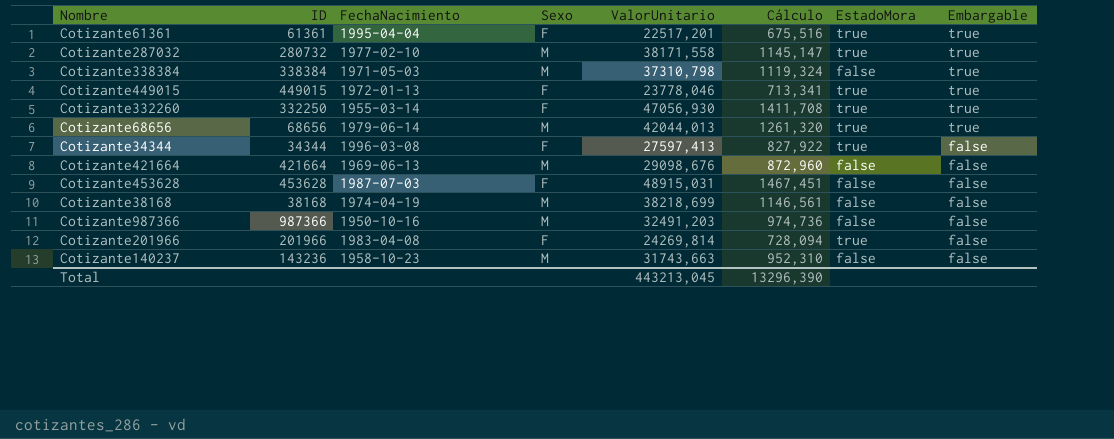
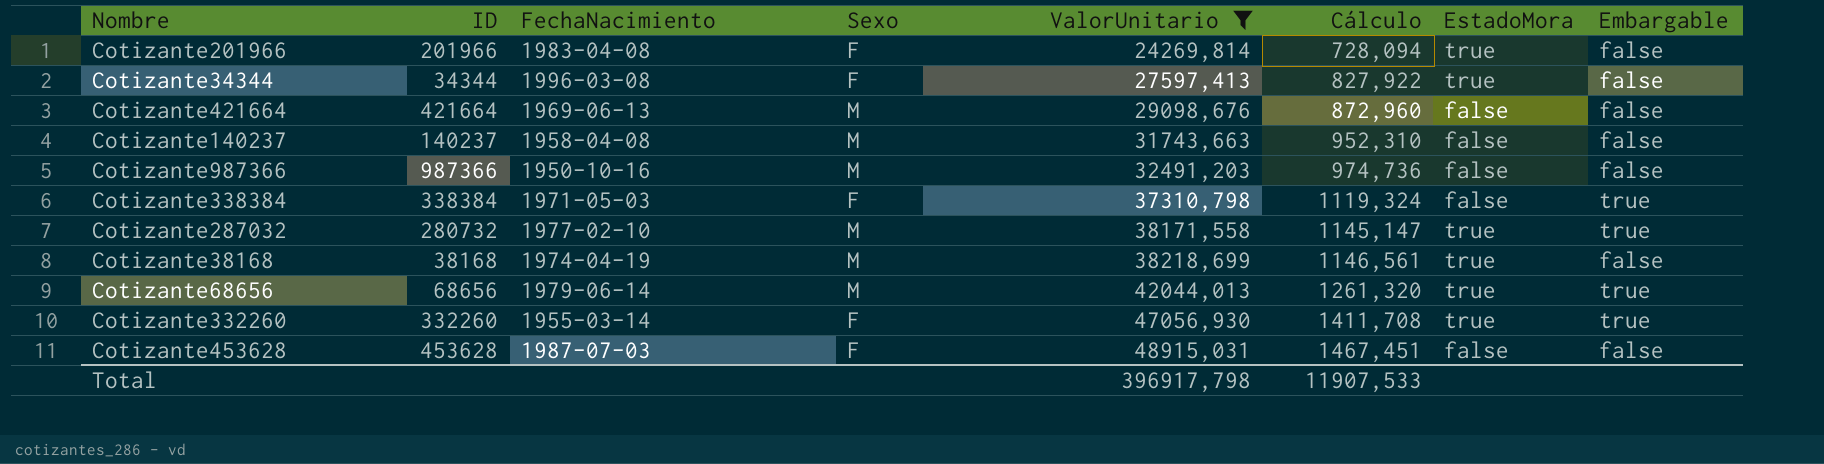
filter: none -> ValorUnitario >= 24269,814
row order: Embargable descending -> ValorUnitario ascending
Cotizante140237 | ID: 143236 -> 140237
Cotizante140237 | FechaNacimiento: 1958-10-23 -> 1958-04-08
Cotizante338384 | Sexo: M -> F
Cotizante38168 | EstadoMora: false -> true
Cotizante332260 | ID: 332250 -> 332260
Total | ValorUnitario: 443213,045 -> 396917,798
Total | Cálculo: 13296,390 -> 11907,533

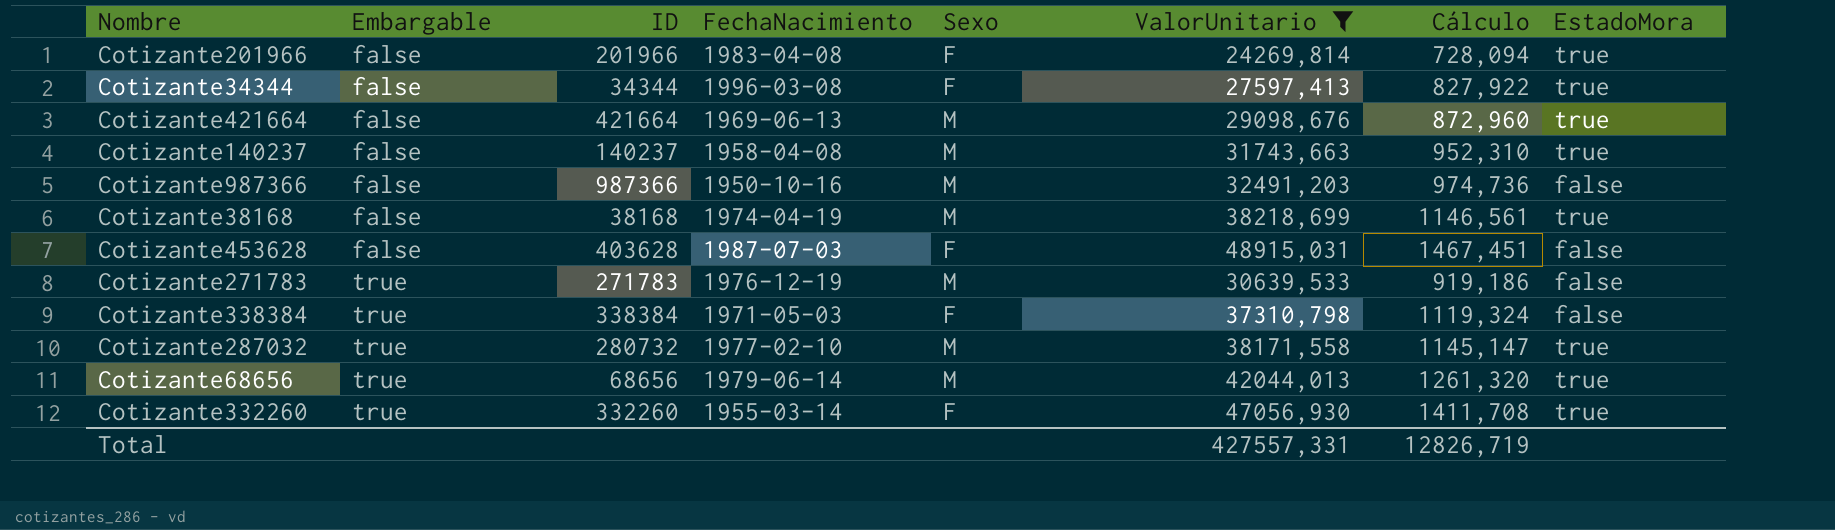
row order: ValorUnitario ascending -> Embargable ascending
column Embargable | position: 8 -> 2
Cotizante421664 | EstadoMora: false -> true
Cotizante140237 | EstadoMora: false -> true
Cotizante453628 | ID: 453628 -> 403628
row Cotizante271783: none -> true | 271783 | 1976-12-19 | M | 30639,533 | 919,186 | false
Total | ValorUnitario: 396917,798 -> 427557,331
Total | Cálculo: 11907,533 -> 12826,719

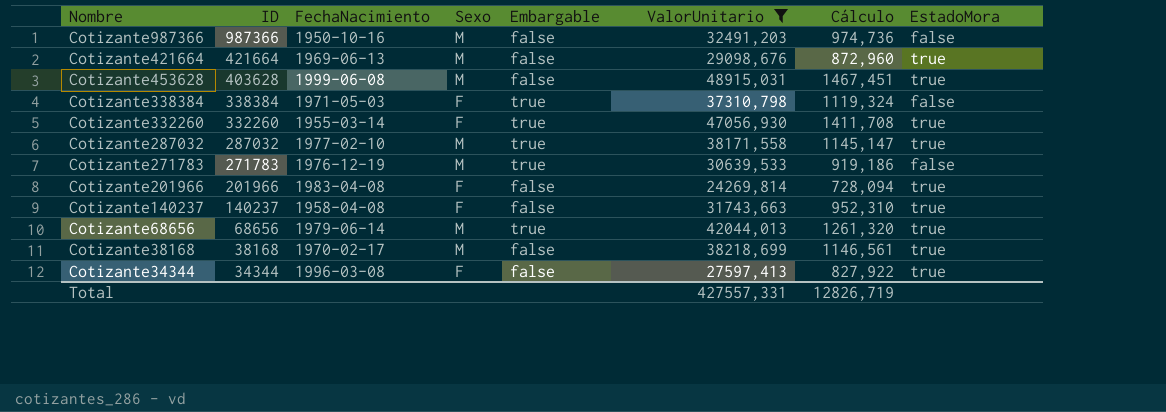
row order: Embargable ascending -> ID descending
column Embargable | position: 2 -> 5
Cotizante453628 | FechaNacimiento: 1987-07-03 -> 1999-06-08
Cotizante453628 | Sexo: F -> M
Cotizante453628 | EstadoMora: false -> true
Cotizante287032 | ID: 280732 -> 287032
Cotizante140237 | Sexo: M -> F
Cotizante38168 | FechaNacimiento: 1974-04-19 -> 1970-02-17

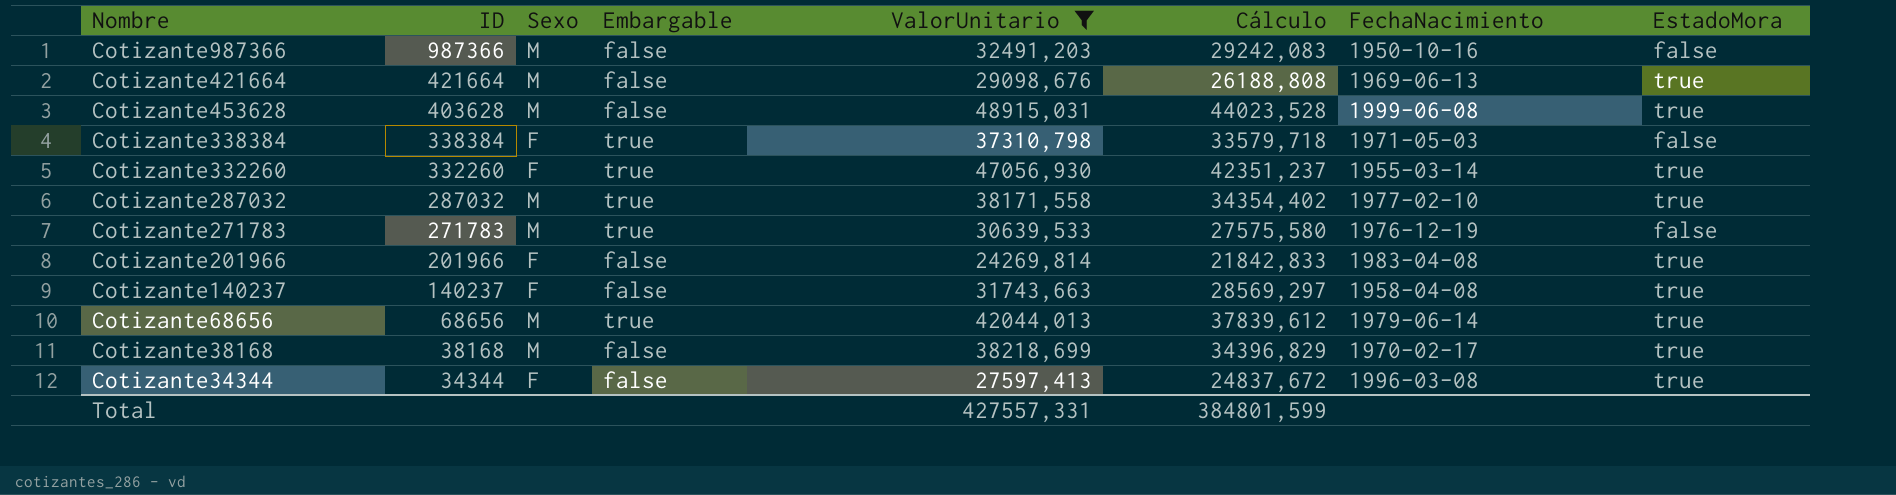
column Cálculo | formula: [ValorUnitario] * 0,03 -> [ValorUnitario] * 0,9
column FechaNacimiento | position: 3 -> 7
Total | Cálculo: 12826,719 -> 384801,599

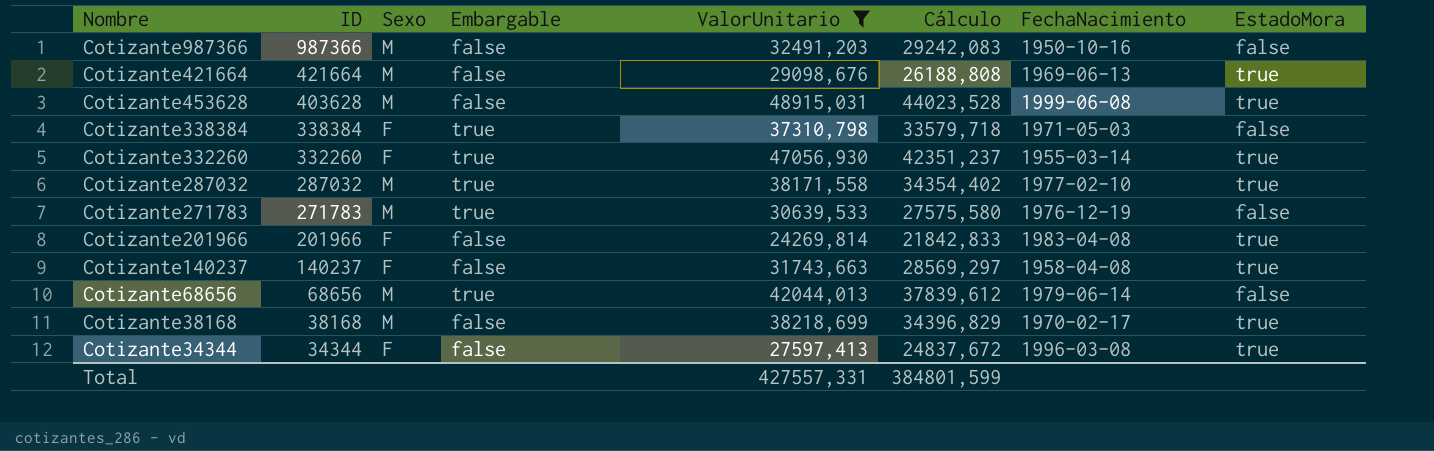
Cotizante68656 | EstadoMora: true -> false

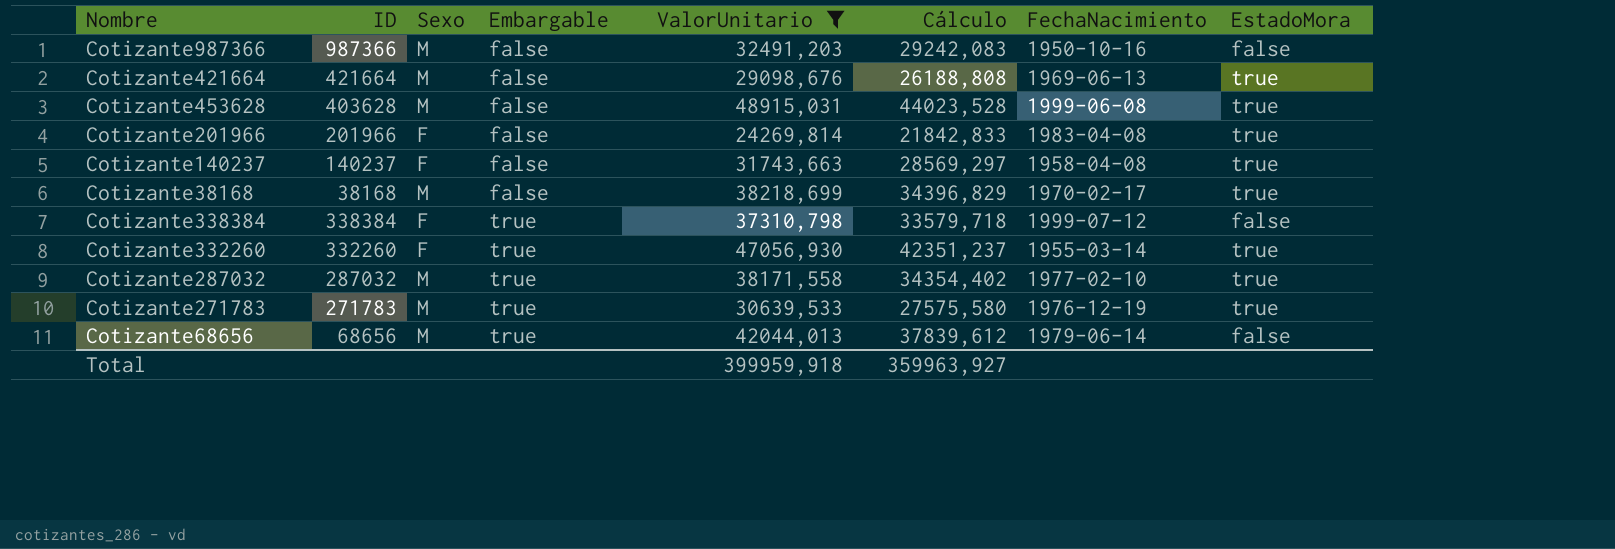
row order: ID descending -> Embargable ascending
row Cotizante34344: 34344 | F | false | 27597,413 | 24837,672 | 1996-03-08 | true -> none
Cotizante338384 | FechaNacimiento: 1971-05-03 -> 1999-07-12
Cotizante271783 | EstadoMora: false -> true
Total | ValorUnitario: 427557,331 -> 399959,918
Total | Cálculo: 384801,599 -> 359963,927

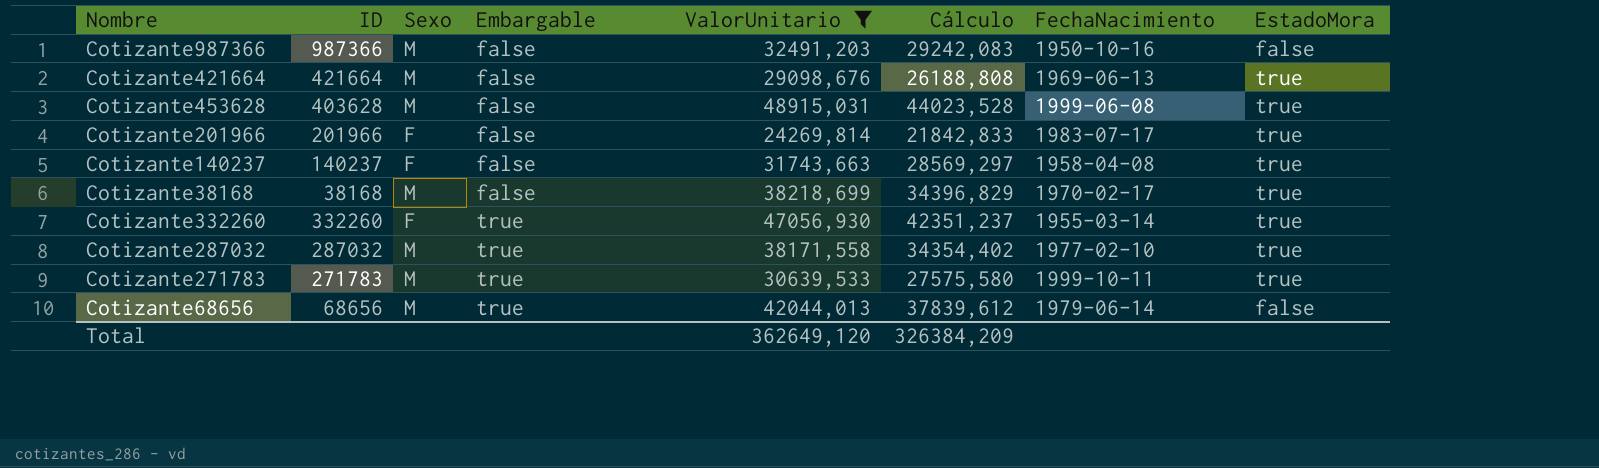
row Cotizante338384: 338384 | F | true | 37310,798 | 33579,718 | 1999-07-12 | false -> none
Cotizante201966 | FechaNacimiento: 1983-04-08 -> 1983-07-17
Cotizante271783 | FechaNacimiento: 1976-12-19 -> 1999-10-11
Total | ValorUnitario: 399959,918 -> 362649,120
Total | Cálculo: 359963,927 -> 326384,209

